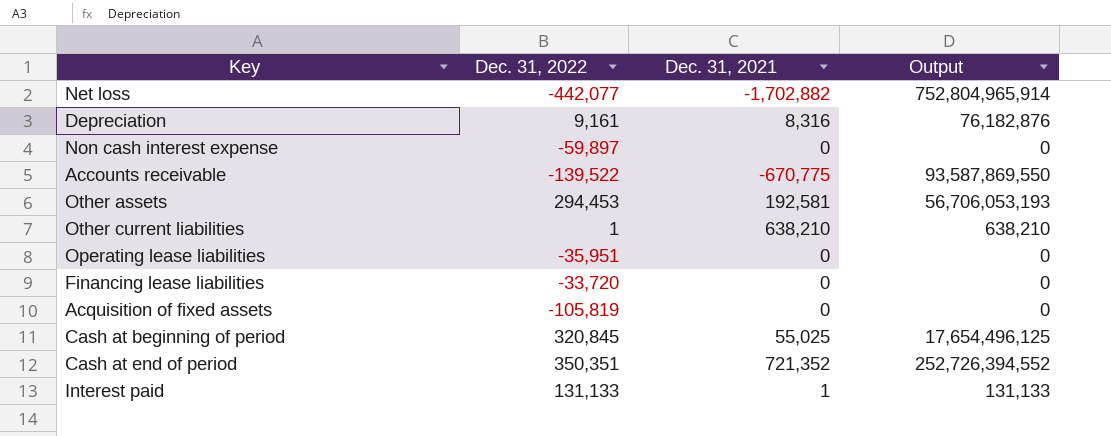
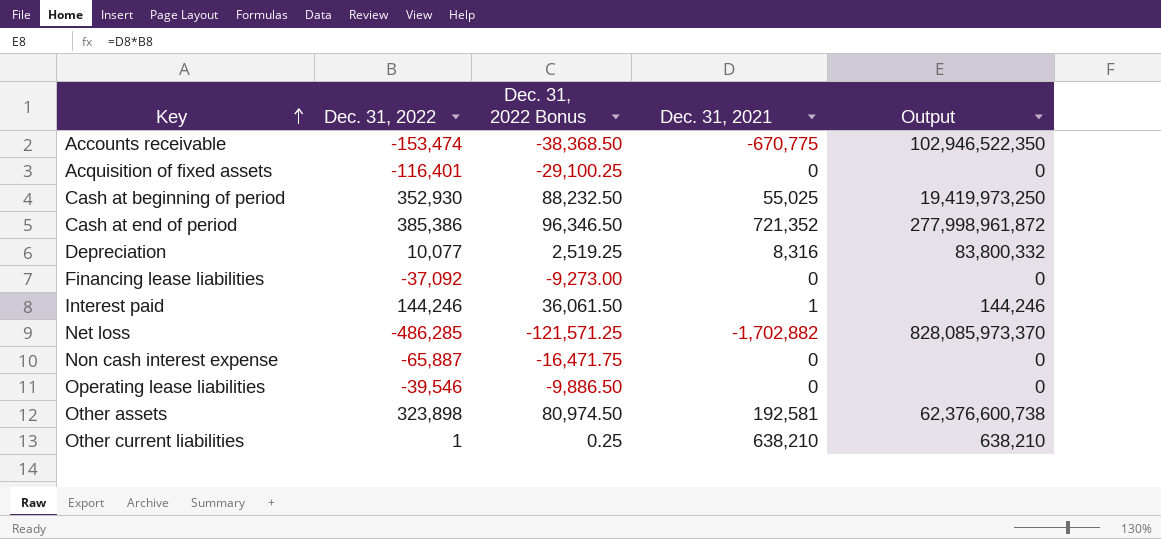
row order: none -> Key ascending
column Dec. 31, 2022 Bonus | formula: none -> [Dec. 31, 2022] * 0.25
Accounts receivable | Dec. 31, 2022: -139,522 -> -153,474
Accounts receivable | Output: 93,587,869,550 -> 102,946,522,350
Acquisition of fixed assets | Dec. 31, 2022: -105,819 -> -116,401
Cash at beginning of period | Dec. 31, 2022: 320,845 -> 352,930
Cash at beginning of period | Output: 17,654,496,125 -> 19,419,973,250
Cash at end of period | Dec. 31, 2022: 350,351 -> 385,386
Cash at end of period | Output: 252,726,394,552 -> 277,998,961,872
Depreciation | Dec. 31, 2022: 9,161 -> 10,077
Depreciation | Output: 76,182,876 -> 83,800,332
Financing lease liabilities | Dec. 31, 2022: -33,720 -> -37,092
Interest paid | Dec. 31, 2022: 131,133 -> 144,246
Interest paid | Output: 131,133 -> 144,246
Net loss | Dec. 31, 2022: -442,077 -> -486,285
Net loss | Output: 752,804,965,914 -> 828,085,973,370
Non cash interest expense | Dec. 31, 2022: -59,897 -> -65,887
Operating lease liabilities | Dec. 31, 2022: -35,951 -> -39,546
Other assets | Dec. 31, 2022: 294,453 -> 323,898
Other assets | Output: 56,706,053,193 -> 62,376,600,738

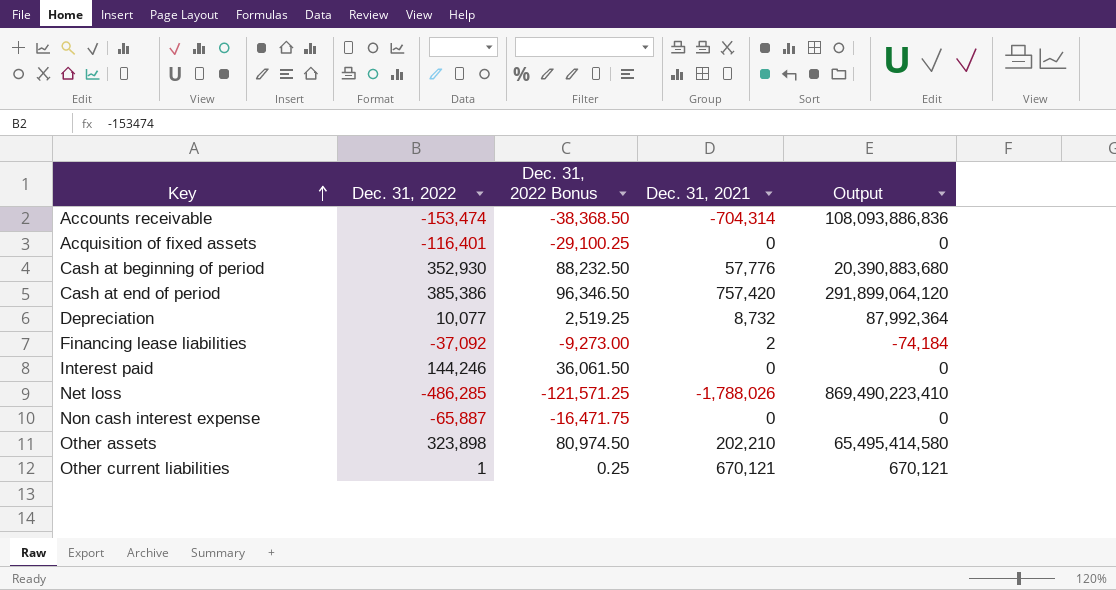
row Operating lease liabilities: -39,546 | -9,886.50 | 0 | 0 -> none
Accounts receivable | Dec. 31, 2021: -670,775 -> -704,314
Accounts receivable | Output: 102,946,522,350 -> 108,093,886,836
Cash at beginning of period | Dec. 31, 2021: 55,025 -> 57,776
Cash at beginning of period | Output: 19,419,973,250 -> 20,390,883,680
Cash at end of period | Dec. 31, 2021: 721,352 -> 757,420
Cash at end of period | Output: 277,998,961,872 -> 291,899,064,120
Depreciation | Dec. 31, 2021: 8,316 -> 8,732
Depreciation | Output: 83,800,332 -> 87,992,364
Financing lease liabilities | Dec. 31, 2021: 0 -> 2
Financing lease liabilities | Output: 0 -> -74,184
Interest paid | Dec. 31, 2021: 1 -> 0
Interest paid | Output: 144,246 -> 0
Net loss | Dec. 31, 2021: -1,702,882 -> -1,788,026
Net loss | Output: 828,085,973,370 -> 869,490,223,410
Other assets | Dec. 31, 2021: 192,581 -> 202,210
Other assets | Output: 62,376,600,738 -> 65,495,414,580
Other current liabilities | Dec. 31, 2021: 638,210 -> 670,121
Other current liabilities | Output: 638,210 -> 670,121

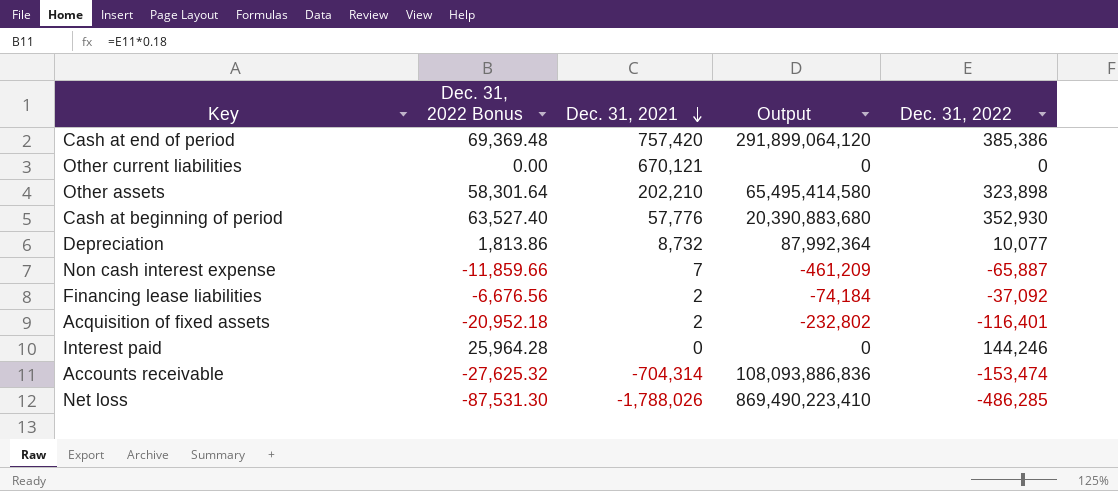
row order: Key ascending -> Dec. 31, 2021 descending
column Dec. 31, 2022 Bonus | formula: [Dec. 31, 2022] * 0.25 -> [Dec. 31, 2022] * 0.18
column Dec. 31, 2022 | position: 2 -> 5
Other current liabilities | Output: 670,121 -> 0
Other current liabilities | Dec. 31, 2022: 1 -> 0
Non cash interest expense | Dec. 31, 2021: 0 -> 7
Non cash interest expense | Output: 0 -> -461,209
Acquisition of fixed assets | Dec. 31, 2021: 0 -> 2
Acquisition of fixed assets | Output: 0 -> -232,802

